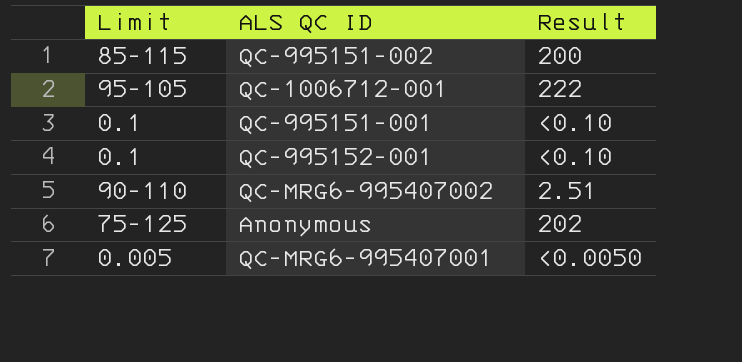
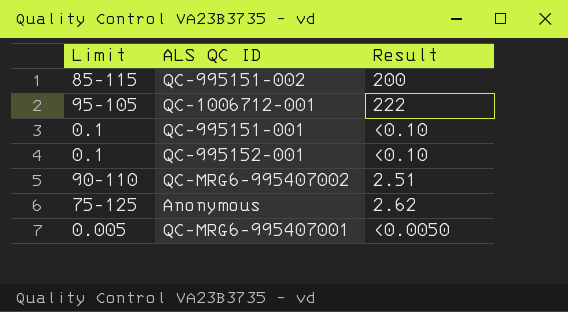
Anonymous | Result: 202 -> 2.62

